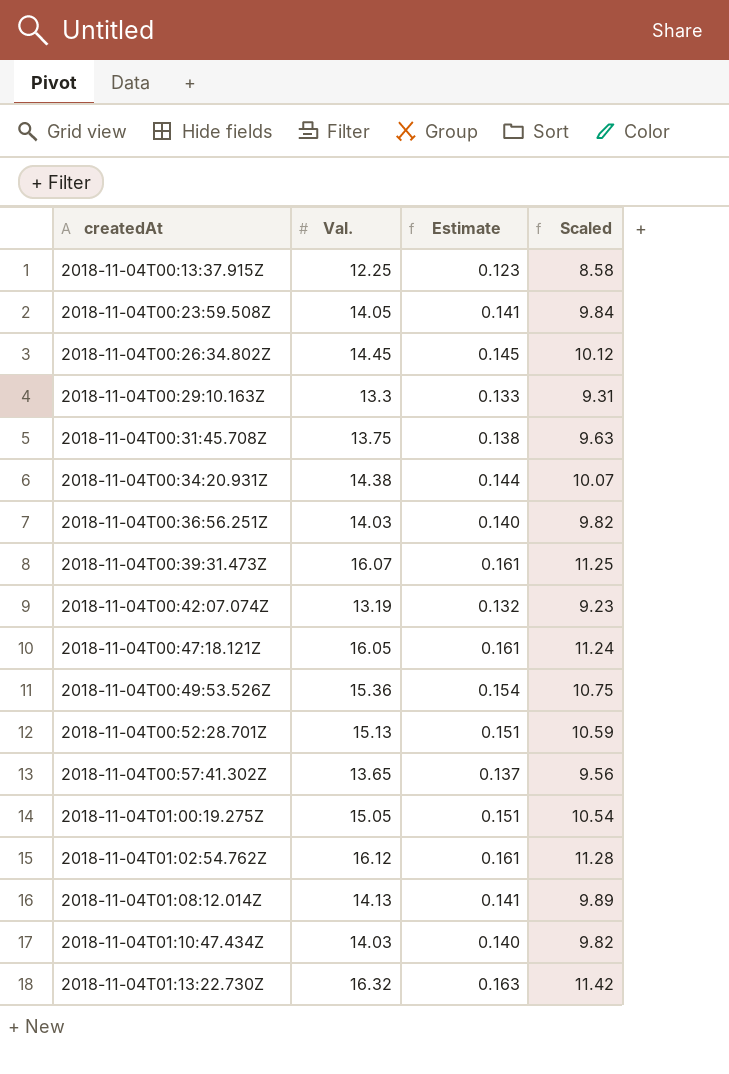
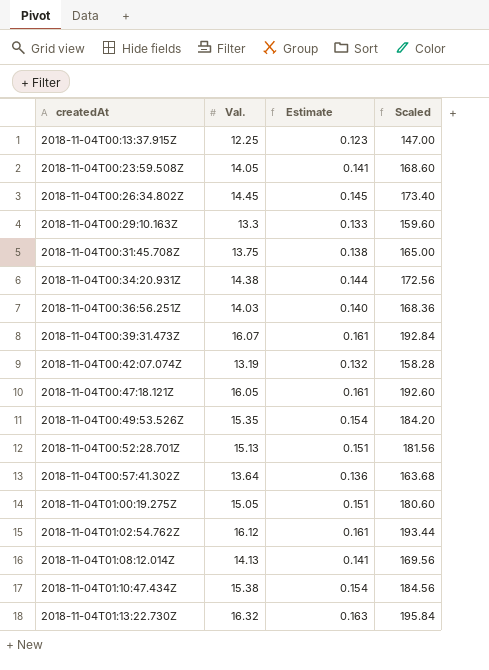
column Scaled | formula: [Val.] * 0.7 -> [Val.] * 12
2018-11-04T00:49:53.526Z | Val.: 15.36 -> 15.35
2018-11-04T00:57:41.302Z | Val.: 13.65 -> 13.64
2018-11-04T00:57:41.302Z | Estimate: 0.137 -> 0.136
2018-11-04T01:10:47.434Z | Val.: 14.03 -> 15.38
2018-11-04T01:10:47.434Z | Estimate: 0.140 -> 0.154

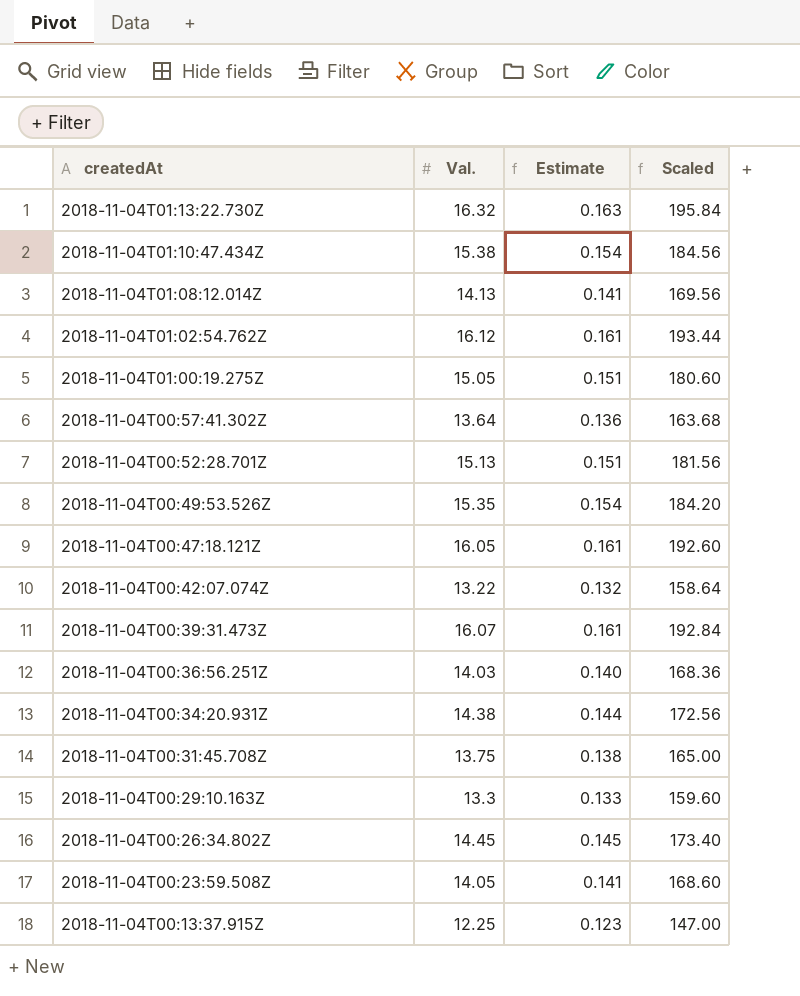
row order: createdAt ascending -> createdAt descending
2018-11-04T00:42:07.074Z | Val.: 13.19 -> 13.22
2018-11-04T00:42:07.074Z | Scaled: 158.28 -> 158.64

